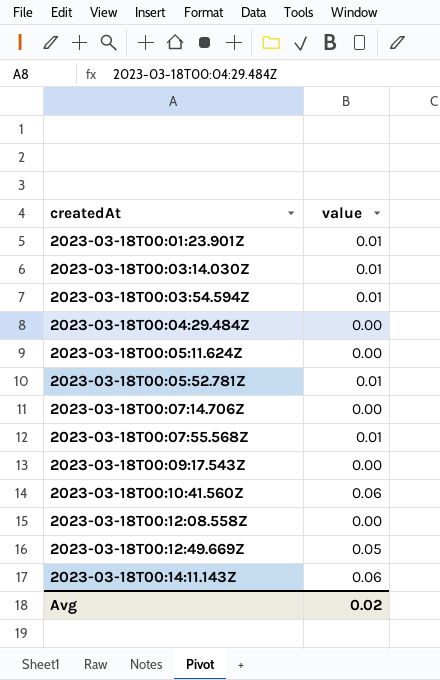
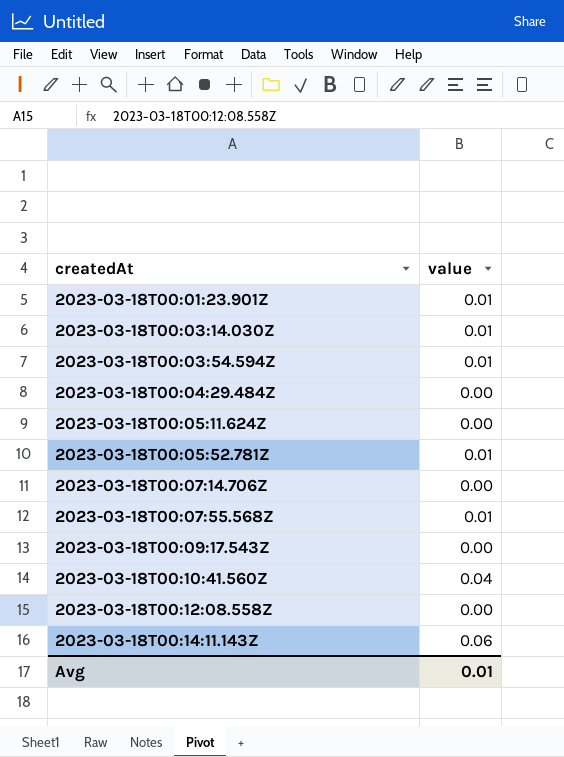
row 2023-03-18T00:12:49.669Z: 0.05 -> none
2023-03-18T00:10:41.560Z | value: 0.06 -> 0.04
Avg | value: 0.02 -> 0.01

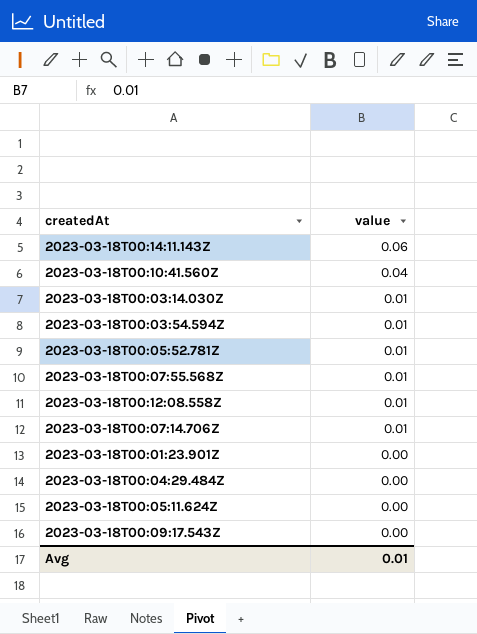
row order: createdAt ascending -> value descending
2023-03-18T00:12:08.558Z | value: 0.00 -> 0.01
2023-03-18T00:07:14.706Z | value: 0.00 -> 0.01
2023-03-18T00:01:23.901Z | value: 0.01 -> 0.00

